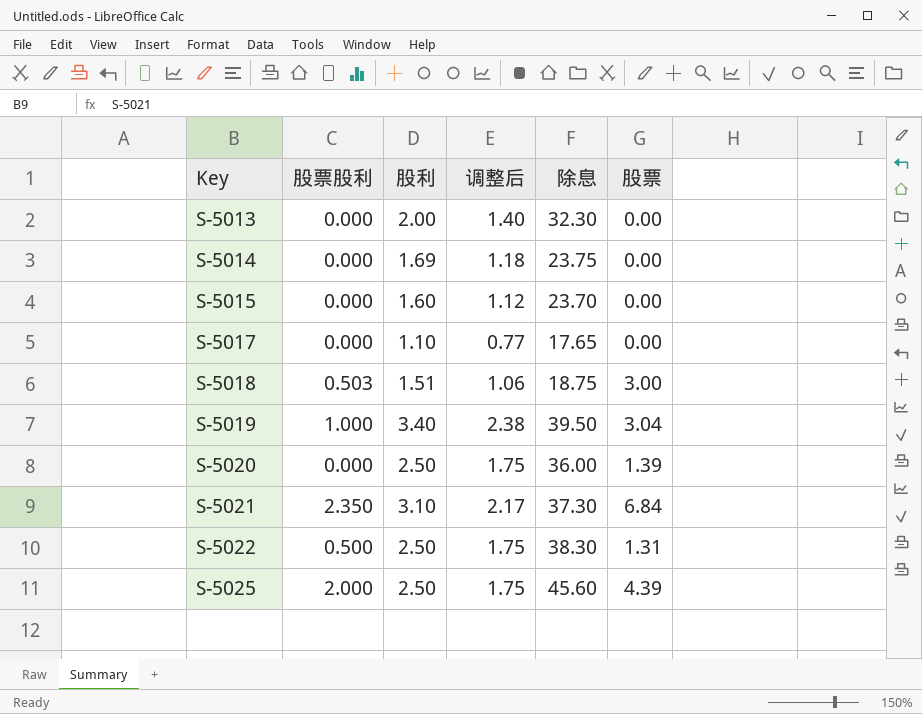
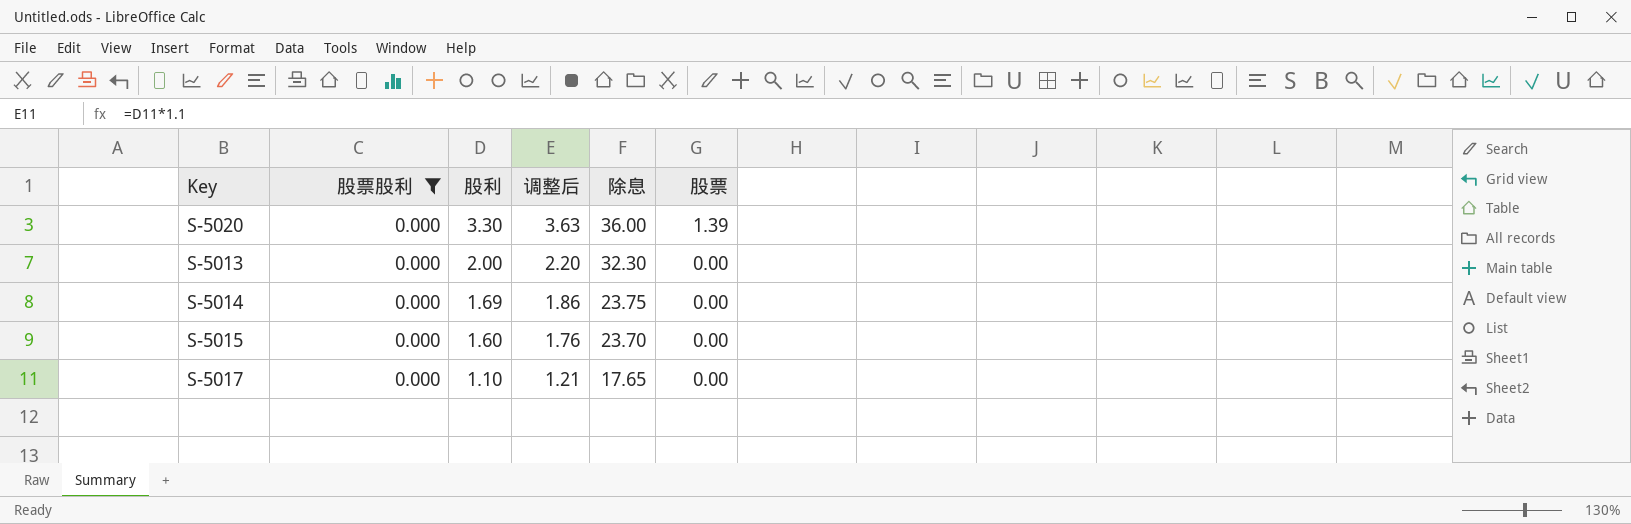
filter: none -> 股票股利 = 0.000
row order: Key ascending -> 股利 descending
column 调整后 | formula: [股利] * 0.7 -> [股利] * 1.1
S-5020 | 股利: 2.50 -> 3.30

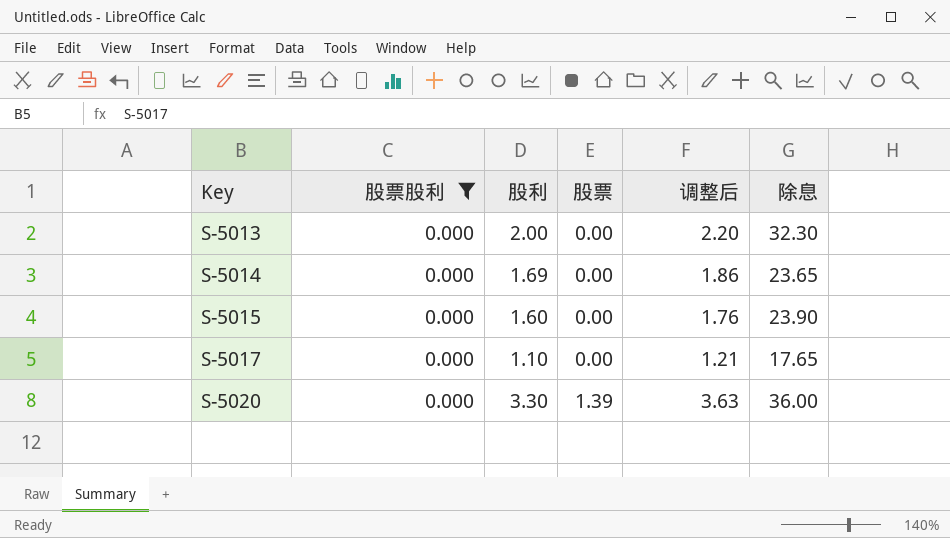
row order: 股利 descending -> Key ascending
column 股票 | position: 6 -> 4
S-5014 | 除息: 23.75 -> 23.65
S-5015 | 除息: 23.70 -> 23.90

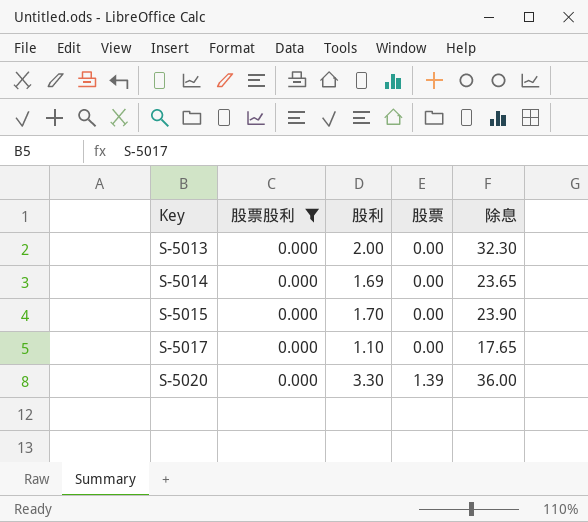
column 调整后 | formula: [股利] * 1.1 -> none
S-5015 | 股利: 1.60 -> 1.70

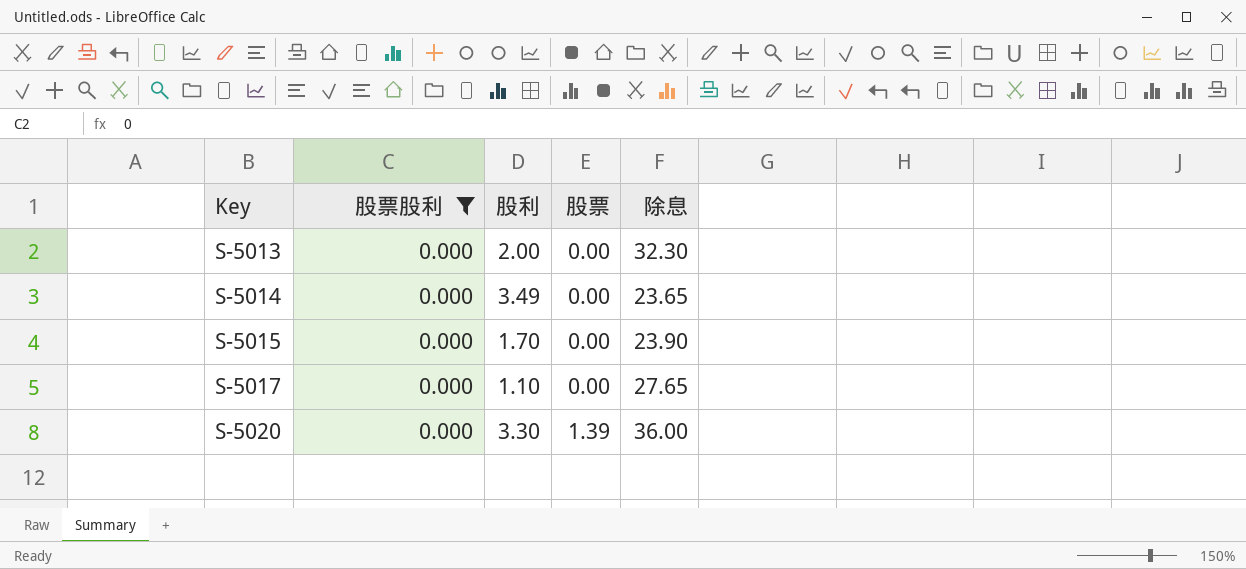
S-5014 | 股利: 1.69 -> 3.49
S-5017 | 除息: 17.65 -> 27.65

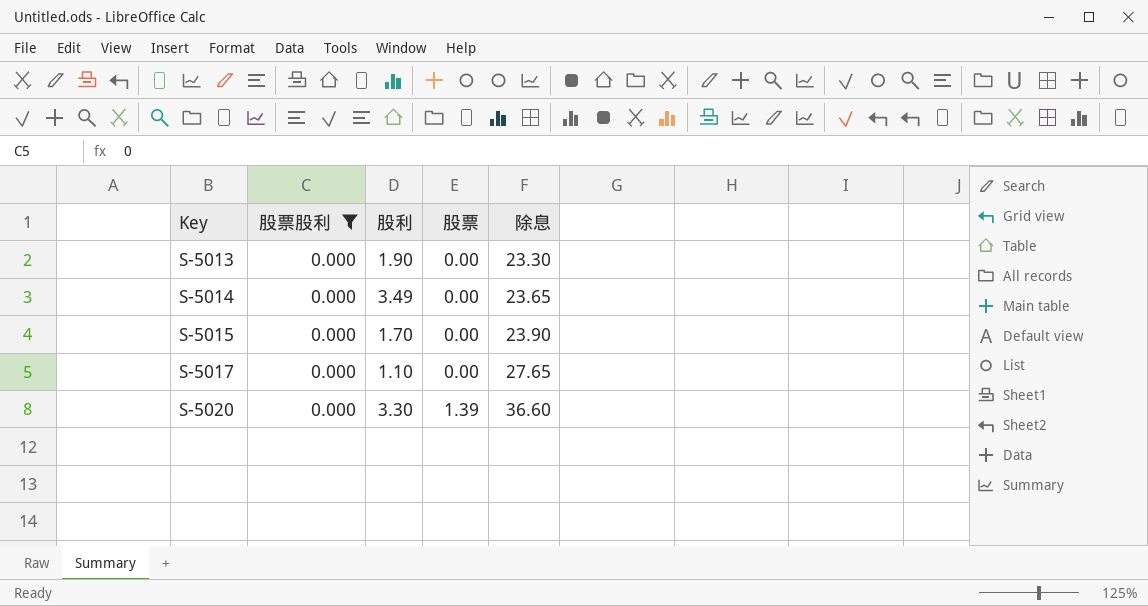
S-5013 | 股利: 2.00 -> 1.90
S-5013 | 除息: 32.30 -> 23.30
S-5020 | 除息: 36.00 -> 36.60

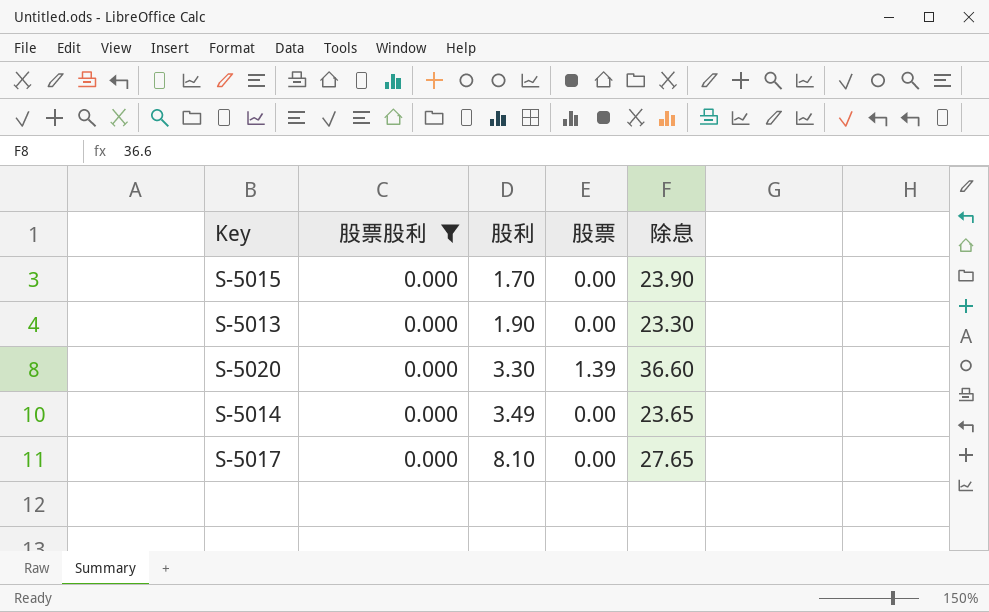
row order: Key ascending -> 股利 ascending
S-5017 | 股利: 1.10 -> 8.10

